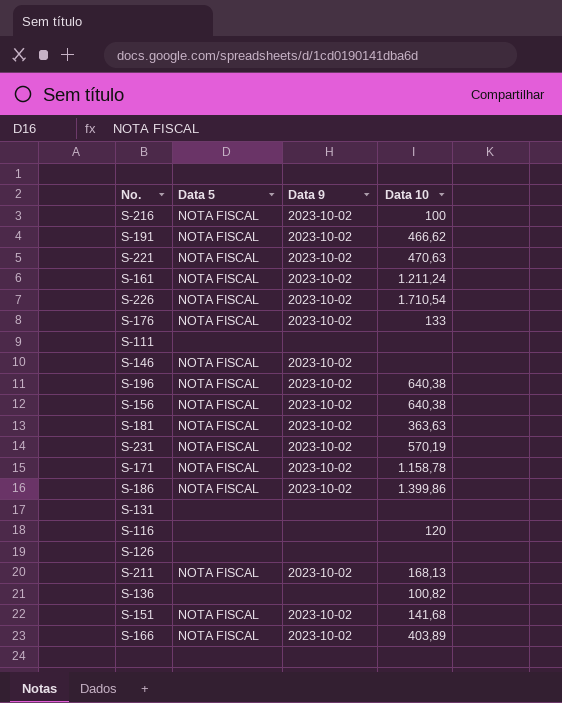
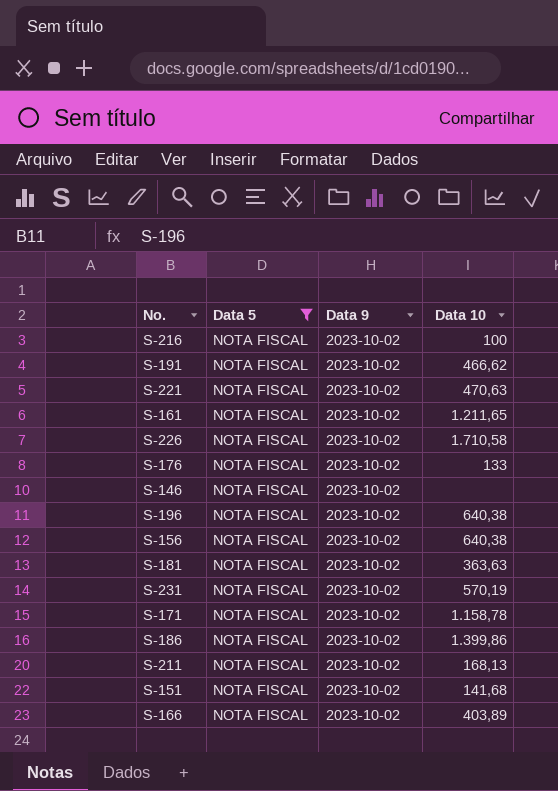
filter: none -> Data 5 = NOTA FISCAL
S-161 | Data 10: 1.211,24 -> 1.211,65
S-226 | Data 10: 1.710,54 -> 1.710,58

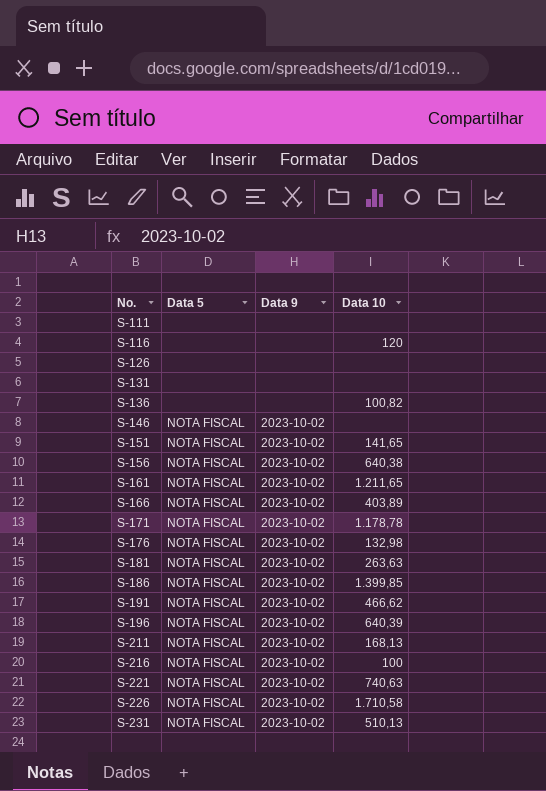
filter: Data 5 = NOTA FISCAL -> none
row order: none -> No. ascending
S-151 | Data 10: 141,68 -> 141,65
S-171 | Data 10: 1.158,78 -> 1.178,78
S-176 | Data 10: 133 -> 132,98
S-181 | Data 10: 363,63 -> 263,63
S-186 | Data 10: 1.399,86 -> 1.399,85
S-196 | Data 10: 640,38 -> 640,39
S-221 | Data 10: 470,63 -> 740,63
S-231 | Data 10: 570,19 -> 510,13

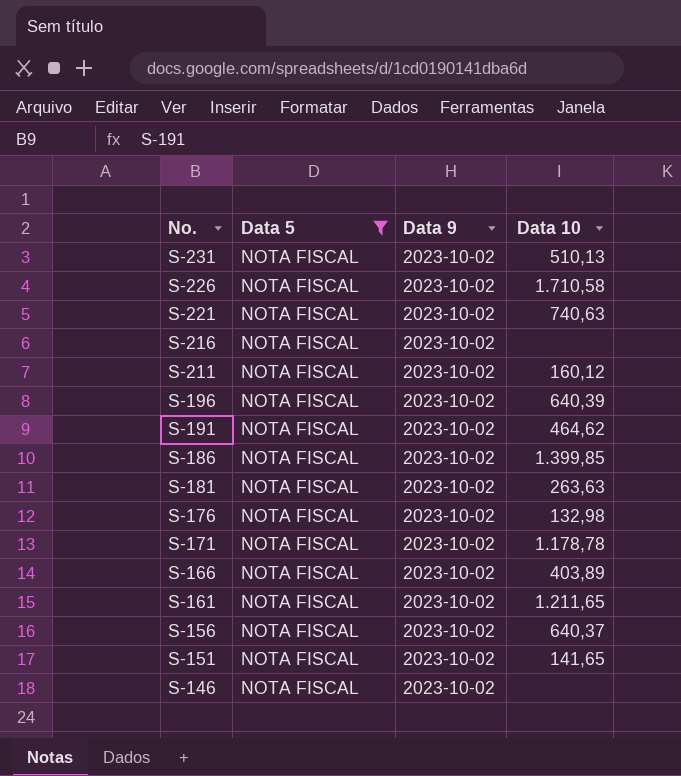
filter: none -> Data 5 = NOTA FISCAL
row order: No. ascending -> No. descending
S-216 | Data 10: 100 -> none
S-211 | Data 10: 168,13 -> 160,12
S-191 | Data 10: 466,62 -> 464,62
S-156 | Data 10: 640,38 -> 640,37

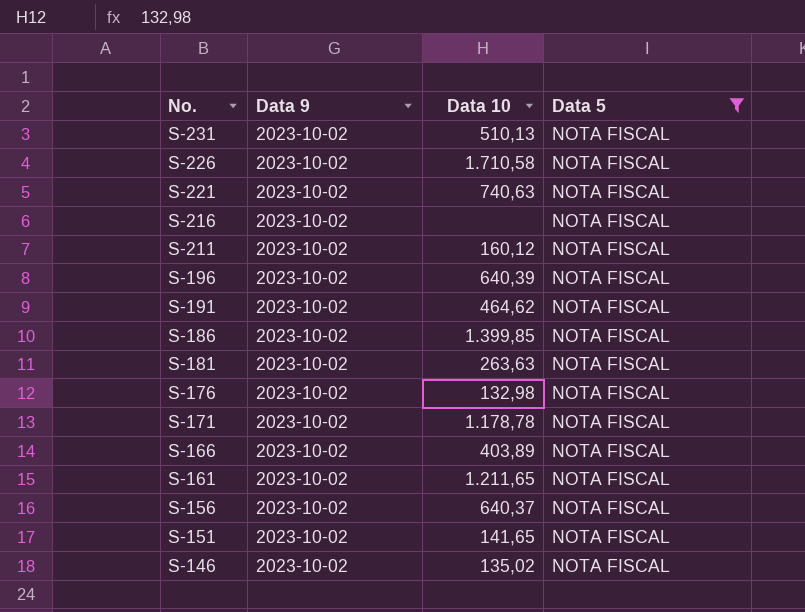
column Data 5 | position: 2 -> 4
S-146 | Data 10: none -> 135,02

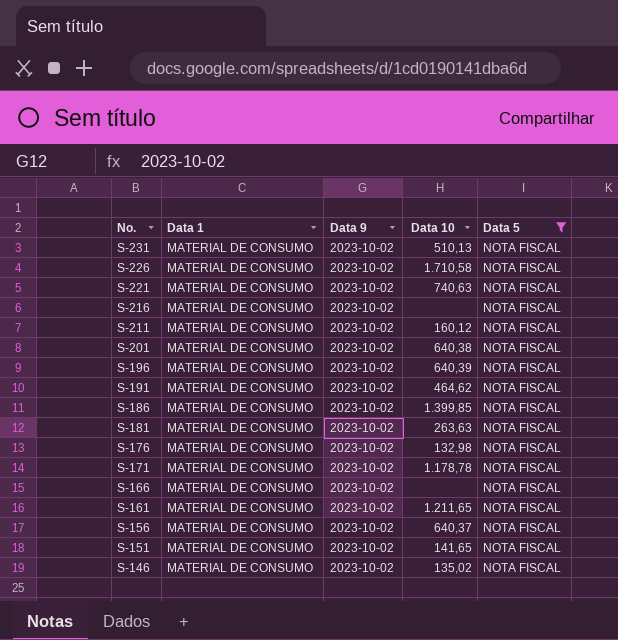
column Data 1 | position: none -> 2
row S-201: none -> MATERIAL DE CONSUMO | 2023-10-02 | 640,38 | NOTA FISCAL
S-166 | Data 10: 403,89 -> none

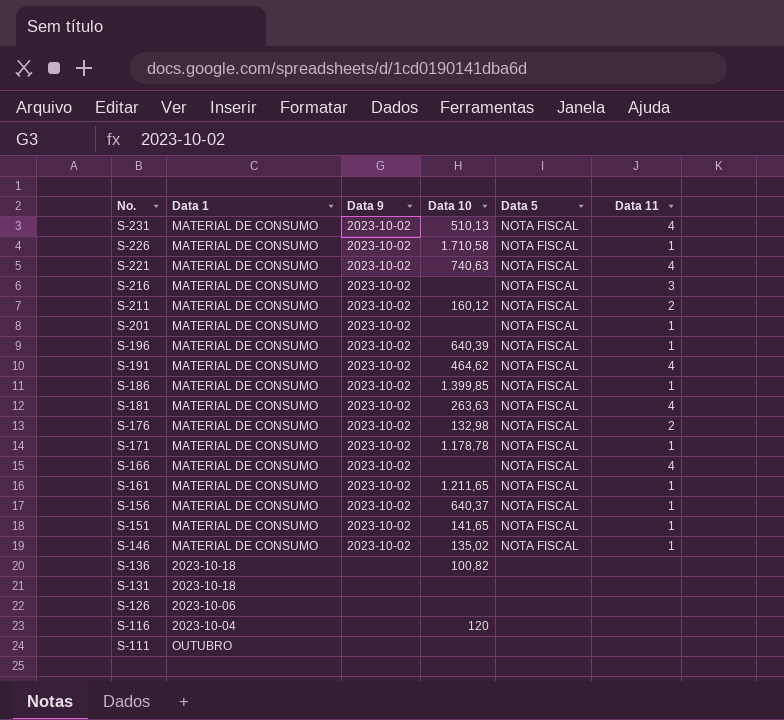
filter: Data 5 = NOTA FISCAL -> none
column Data 11 | position: none -> 6
S-201 | Data 10: 640,38 -> none

